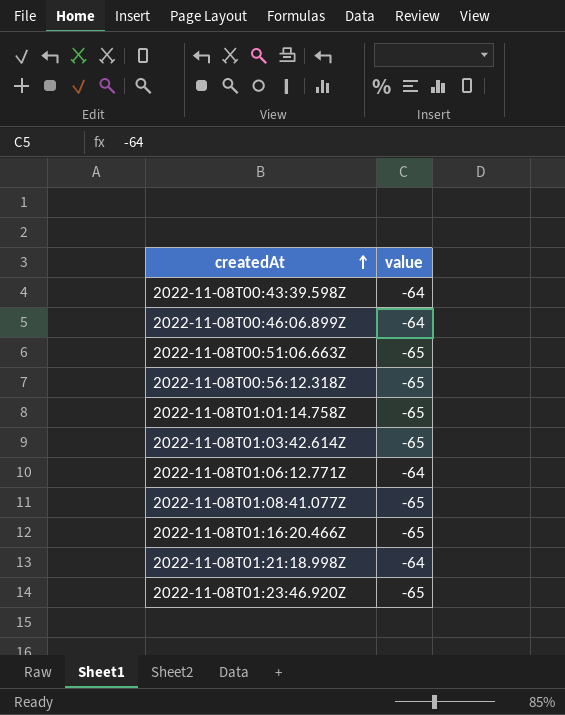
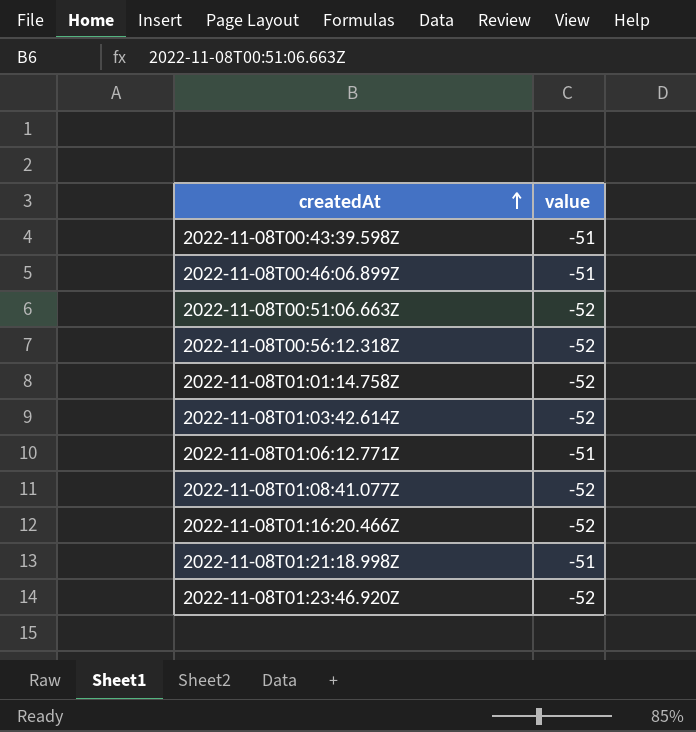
2022-11-08T00:43:39.598Z | value: -64 -> -51
2022-11-08T00:46:06.899Z | value: -64 -> -51
2022-11-08T00:51:06.663Z | value: -65 -> -52
2022-11-08T00:56:12.318Z | value: -65 -> -52
2022-11-08T01:01:14.758Z | value: -65 -> -52
2022-11-08T01:03:42.614Z | value: -65 -> -52
2022-11-08T01:06:12.771Z | value: -64 -> -51
2022-11-08T01:08:41.077Z | value: -65 -> -52
2022-11-08T01:16:20.466Z | value: -65 -> -52
2022-11-08T01:21:18.998Z | value: -64 -> -51
2022-11-08T01:23:46.920Z | value: -65 -> -52

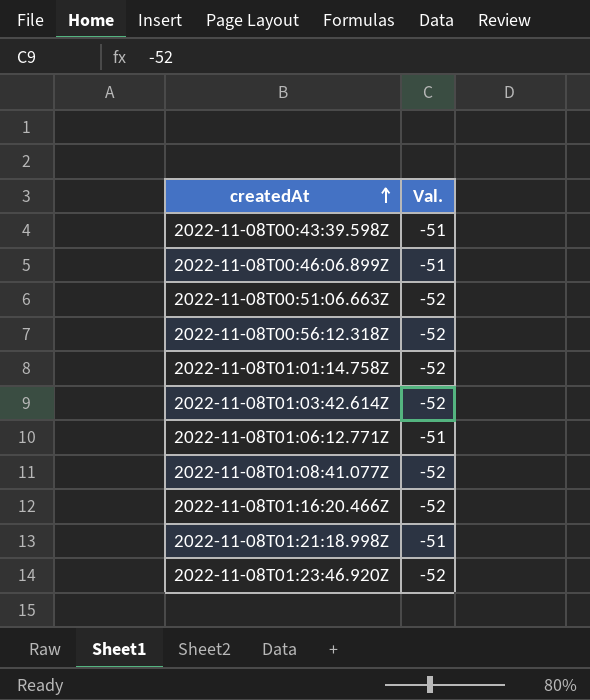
column name: value -> Val.

